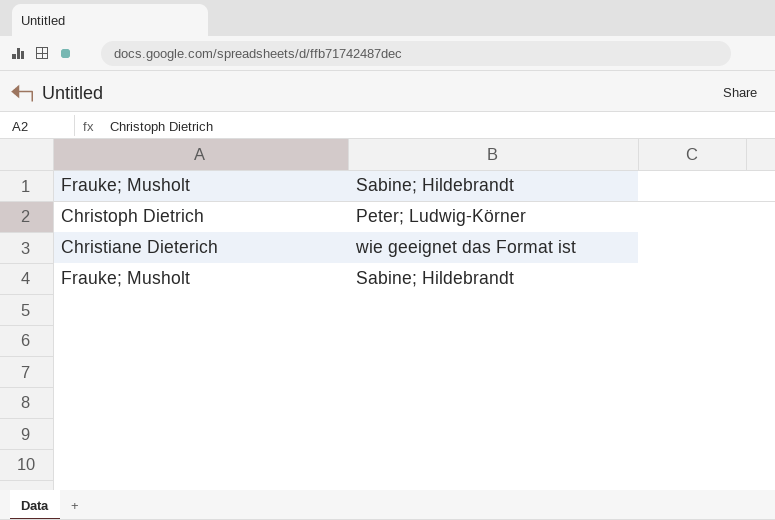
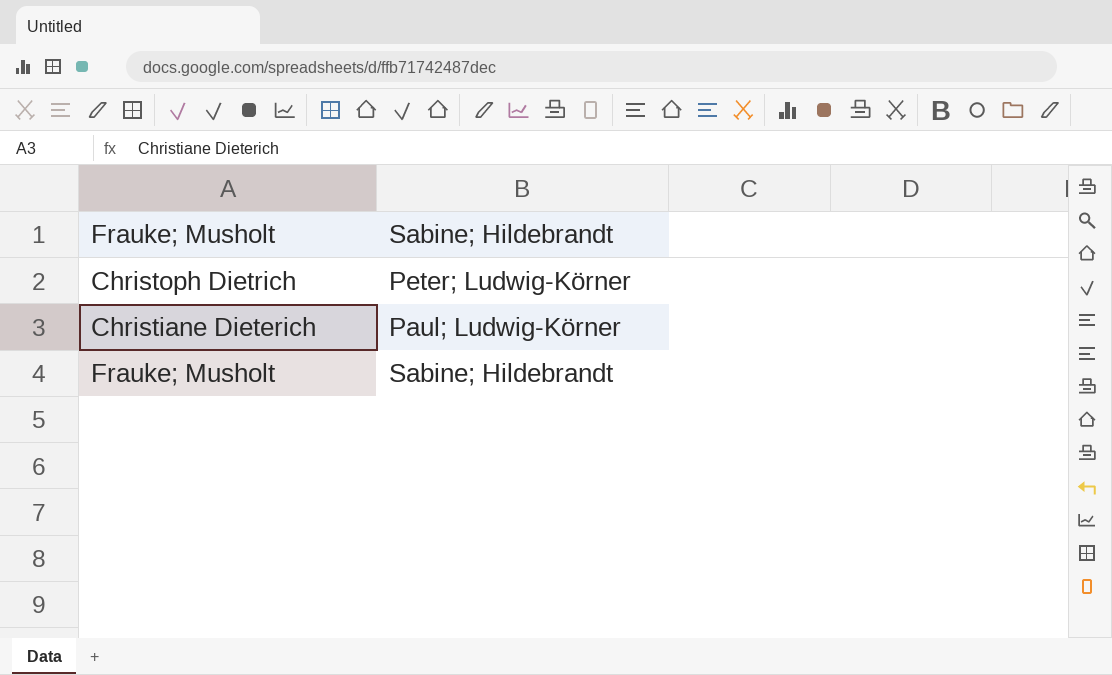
Christiane Dieterich | Sabine; Hildebrandt: wie geeignet das Format ist -> Paul; Ludwig-Körner

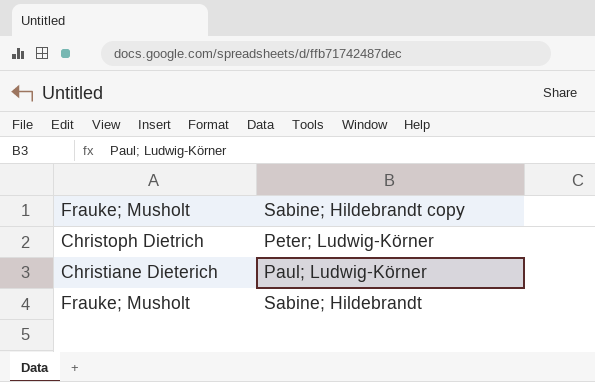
column name: Sabine; Hildebrandt -> Sabine; Hildebrandt copy

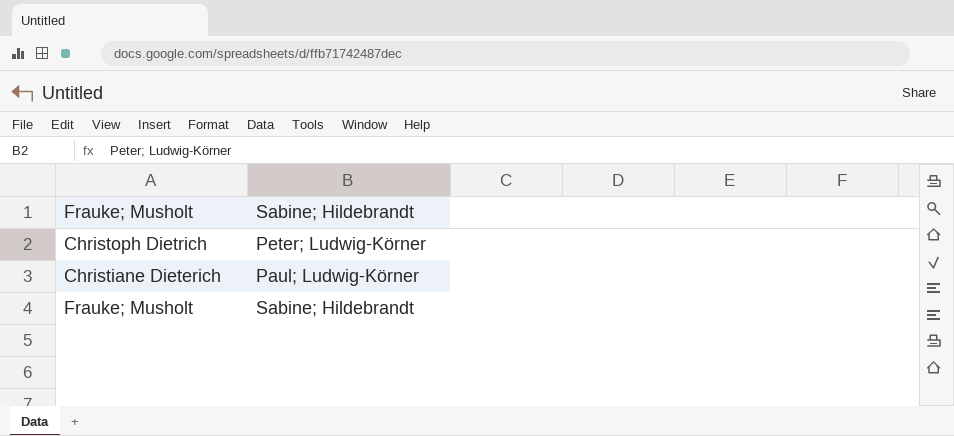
column name: Sabine; Hildebrandt copy -> Sabine; Hildebrandt

